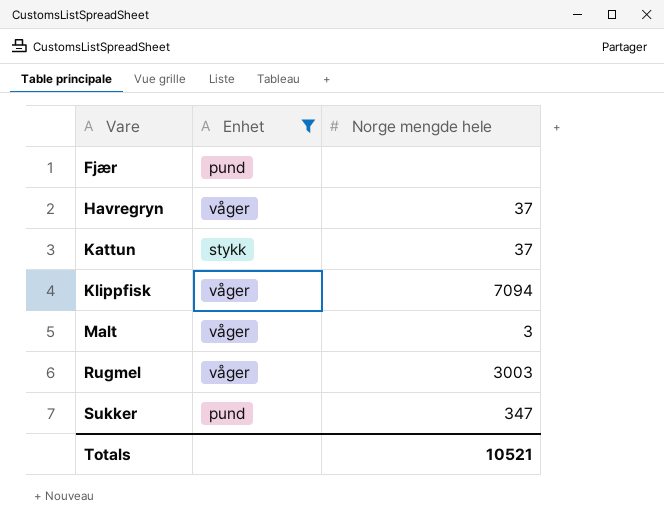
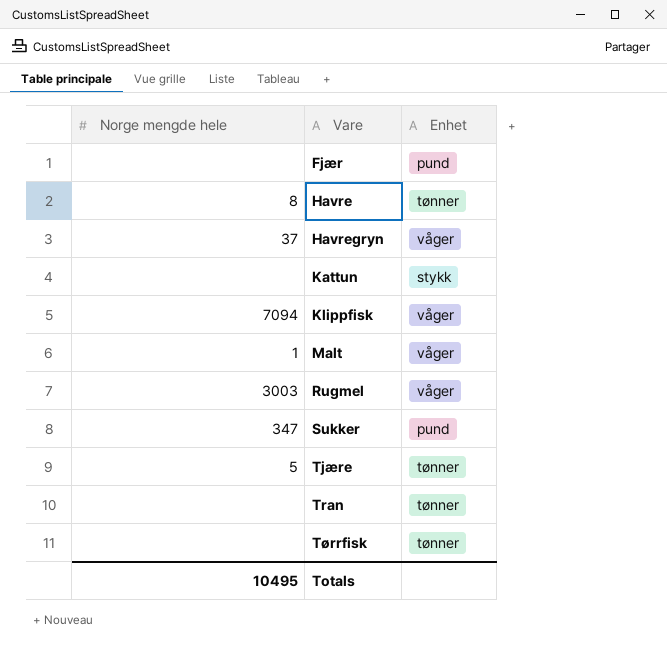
filter: Enhet != tønner -> none
column Norge mengde hele | position: 3 -> 1
Kattun | Norge mengde hele: 37 -> none
Malt | Norge mengde hele: 3 -> 1
Totals | Norge mengde hele: 10521 -> 10495

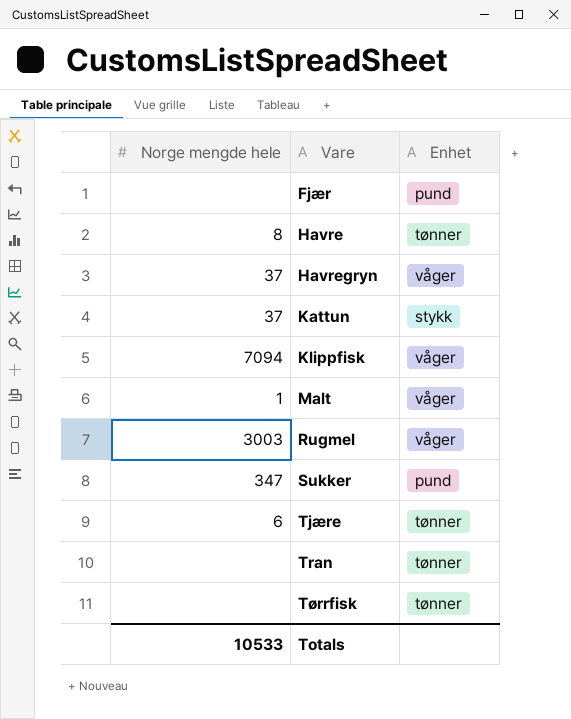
Kattun | Norge mengde hele: none -> 37
Tjære | Norge mengde hele: 5 -> 6
Totals | Norge mengde hele: 10495 -> 10533

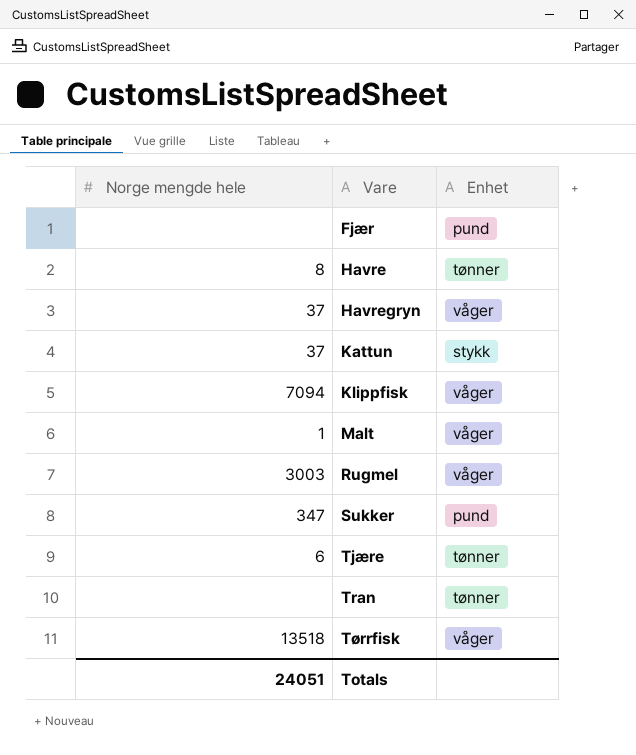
Tørrfisk | Norge mengde hele: none -> 13518
Tørrfisk | Enhet: tønner -> våger
Totals | Norge mengde hele: 10533 -> 24051

